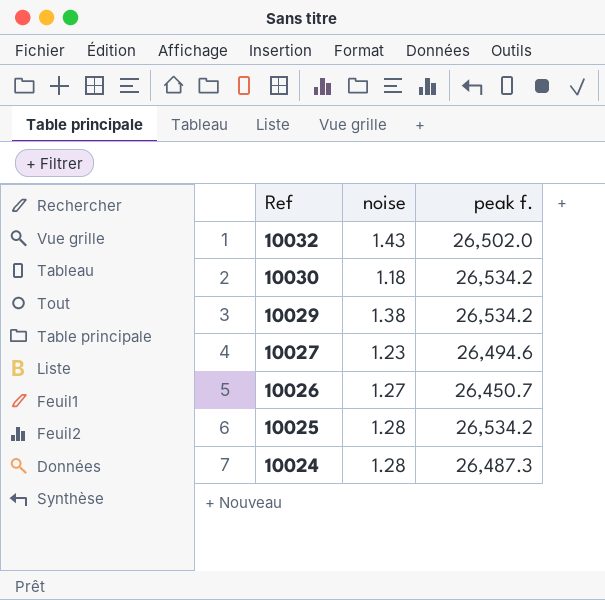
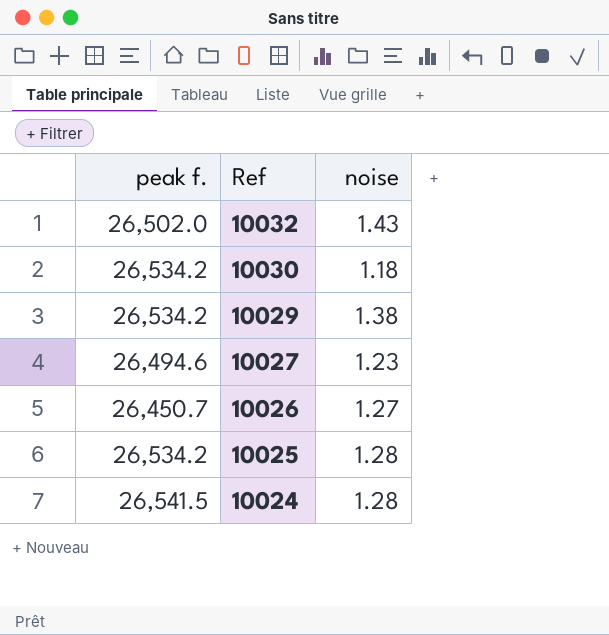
column peak f. | position: 3 -> 1
10024 | peak f.: 26,487.3 -> 26,541.5

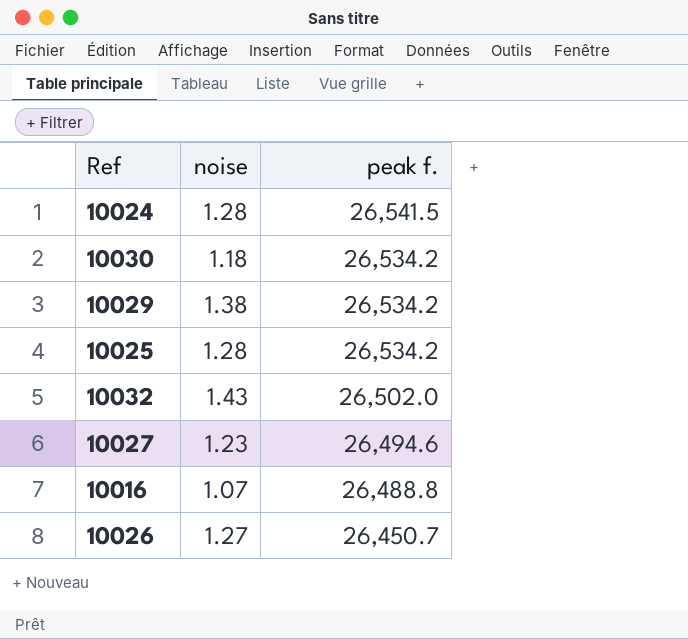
row order: Ref descending -> peak f. descending
column peak f. | position: 1 -> 3
row 10016: none -> 1.07 | 26,488.8

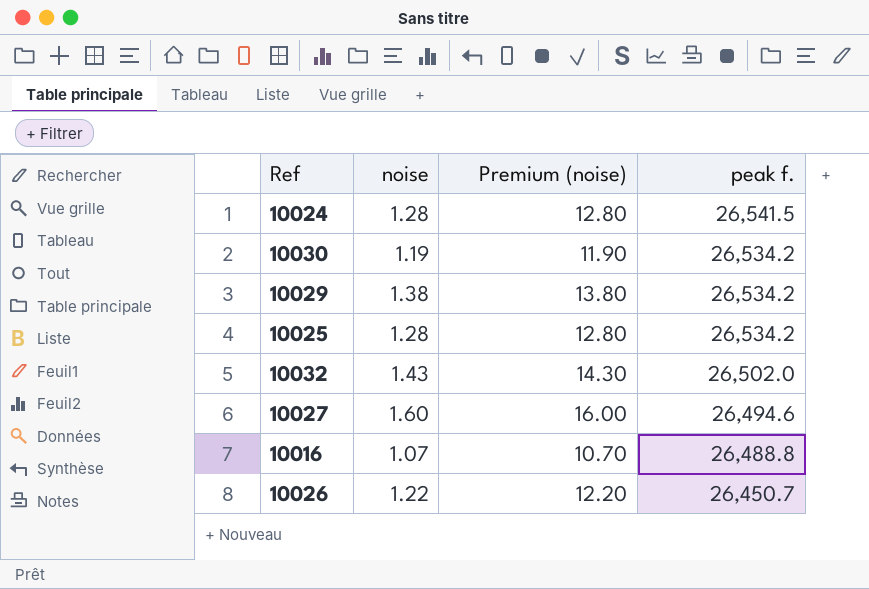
column Premium (noise) | formula: none -> [noise] * 10
10030 | noise: 1.18 -> 1.19
10027 | noise: 1.23 -> 1.60
10026 | noise: 1.27 -> 1.22

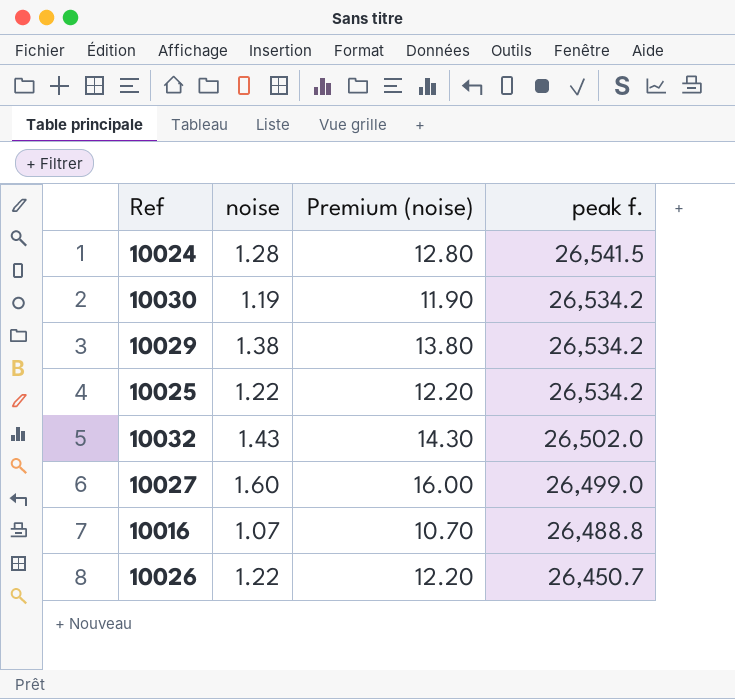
10025 | noise: 1.28 -> 1.22
10025 | Premium (noise): 12.80 -> 12.20
10027 | peak f.: 26,494.6 -> 26,499.0

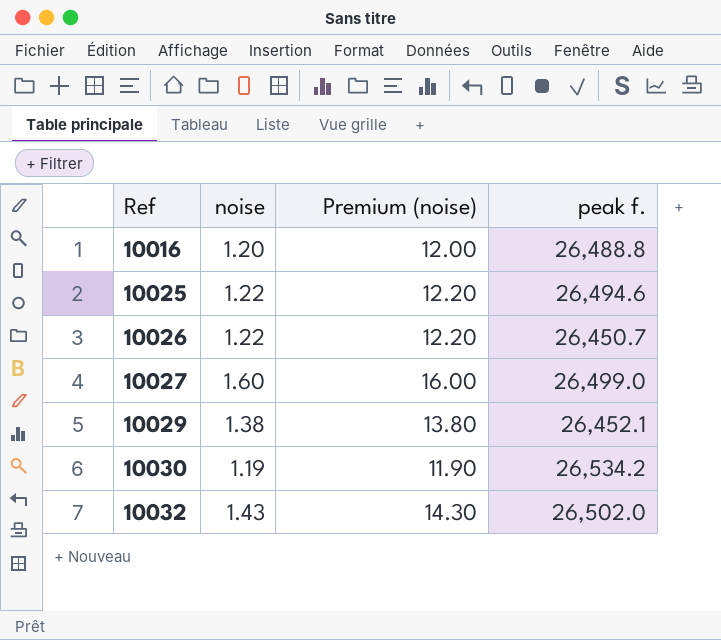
row order: peak f. descending -> Ref ascending
row 10024: 1.28 | 12.80 | 26,541.5 -> none
10016 | noise: 1.07 -> 1.20
10016 | Premium (noise): 10.70 -> 12.00
10025 | peak f.: 26,534.2 -> 26,494.6
10029 | peak f.: 26,534.2 -> 26,452.1

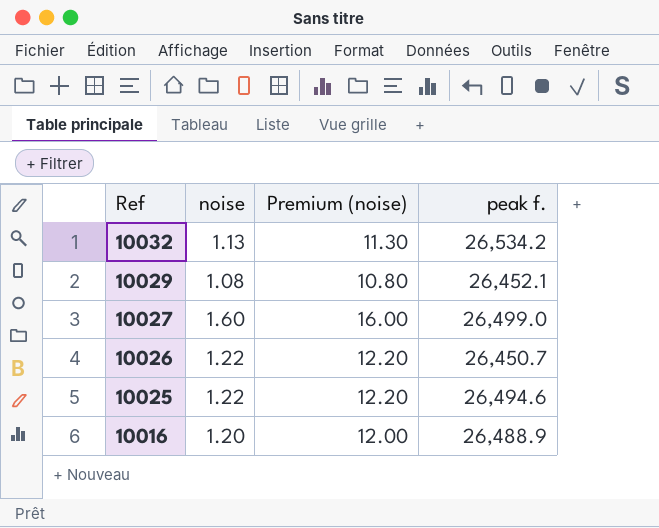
row order: Ref ascending -> Ref descending
row 10030: 1.19 | 11.90 | 26,534.2 -> none
10032 | noise: 1.43 -> 1.13
10032 | Premium (noise): 14.30 -> 11.30
10032 | peak f.: 26,502.0 -> 26,534.2
10029 | noise: 1.38 -> 1.08
10029 | Premium (noise): 13.80 -> 10.80
10016 | peak f.: 26,488.8 -> 26,488.9

